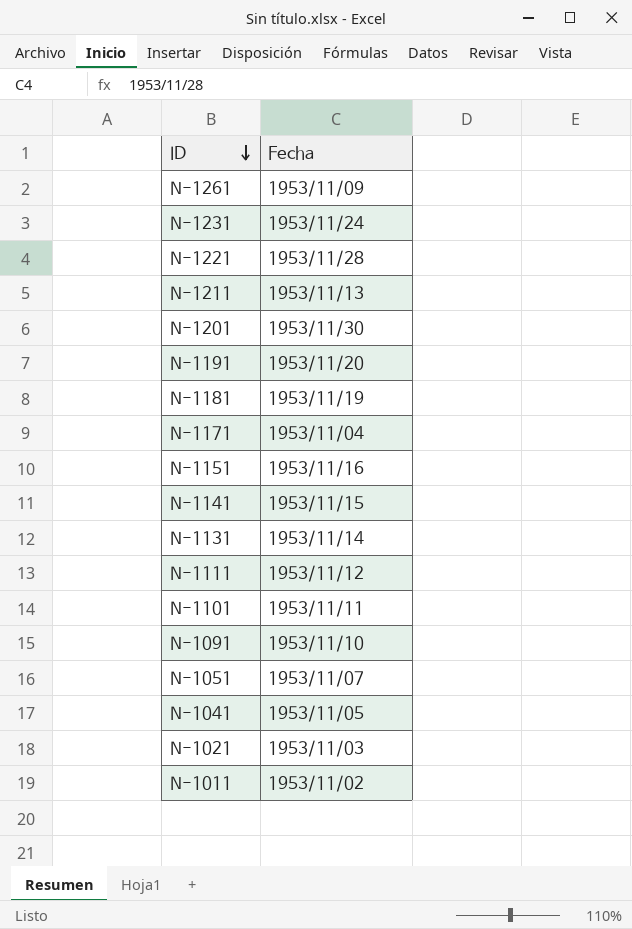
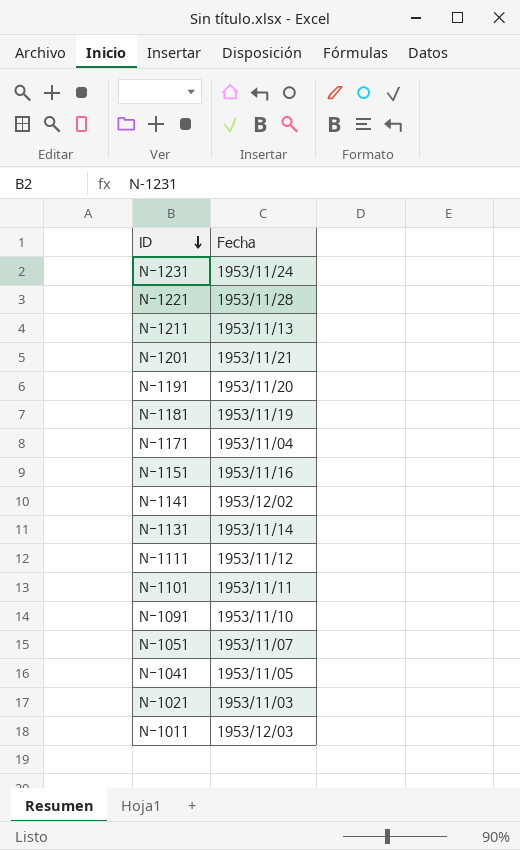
row N-1261: 1953/11/09 -> none
N-1201 | Fecha: 1953/11/30 -> 1953/11/21
N-1141 | Fecha: 1953/11/15 -> 1953/12/02
N-1011 | Fecha: 1953/11/02 -> 1953/12/03

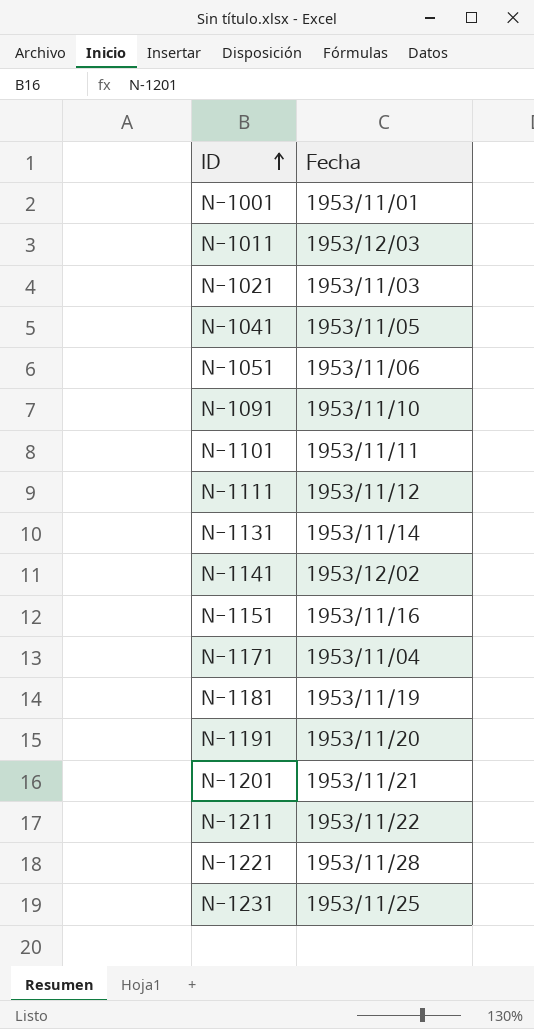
row order: ID descending -> ID ascending
row N-1001: none -> 1953/11/01
N-1051 | Fecha: 1953/11/07 -> 1953/11/06
N-1211 | Fecha: 1953/11/13 -> 1953/11/22
N-1231 | Fecha: 1953/11/24 -> 1953/11/25

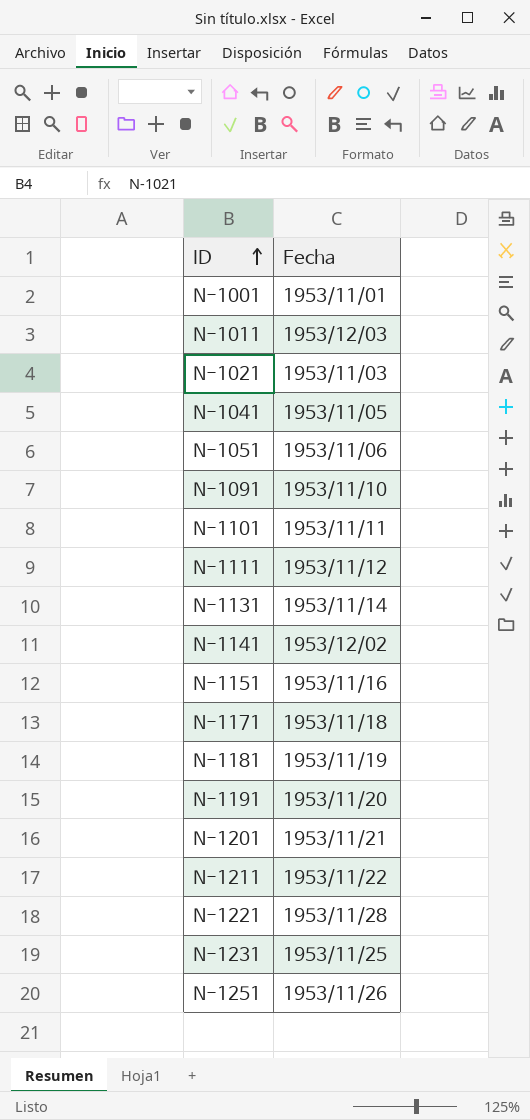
N-1171 | Fecha: 1953/11/04 -> 1953/11/18
row N-1251: none -> 1953/11/26

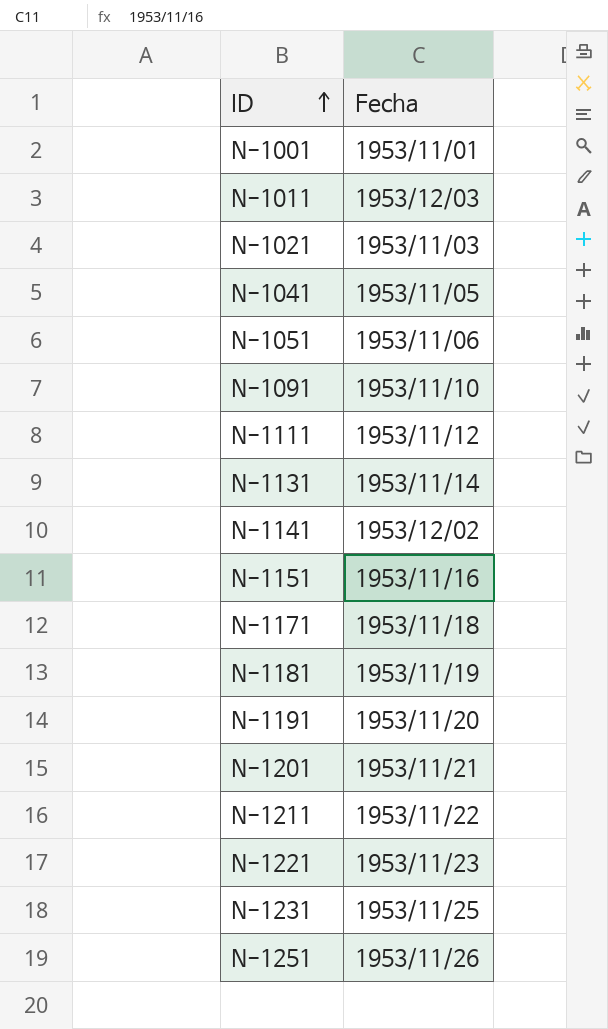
row N-1101: 1953/11/11 -> none
N-1221 | Fecha: 1953/11/28 -> 1953/11/23

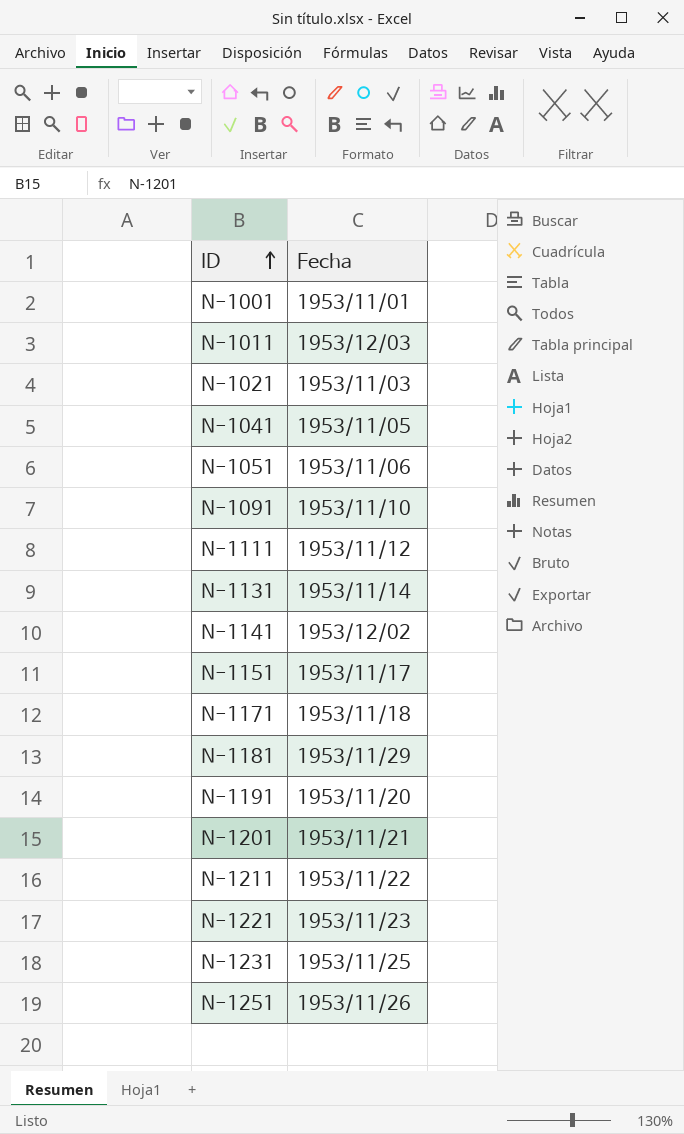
N-1151 | Fecha: 1953/11/16 -> 1953/11/17
N-1181 | Fecha: 1953/11/19 -> 1953/11/29

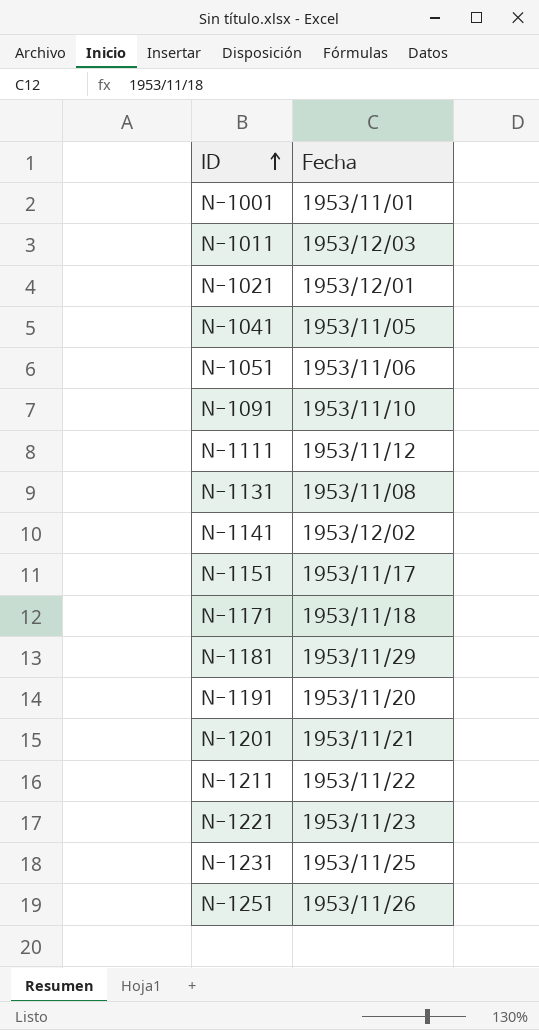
N-1021 | Fecha: 1953/11/03 -> 1953/12/01
N-1131 | Fecha: 1953/11/14 -> 1953/11/08

